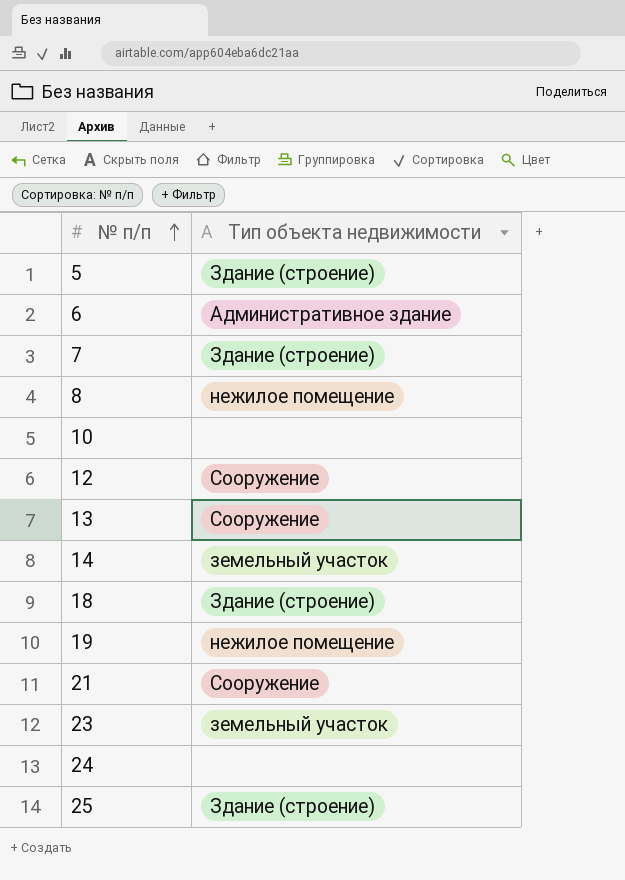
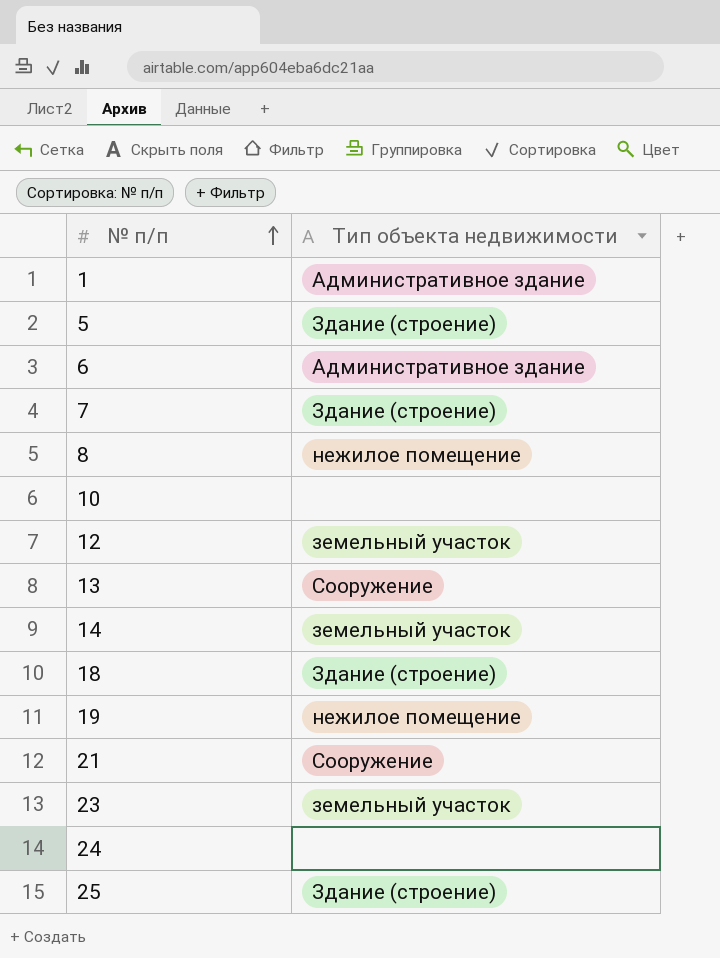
row 1: none -> Административное здание
12 | Тип объекта недвижимости: Сооружение -> земельный участок

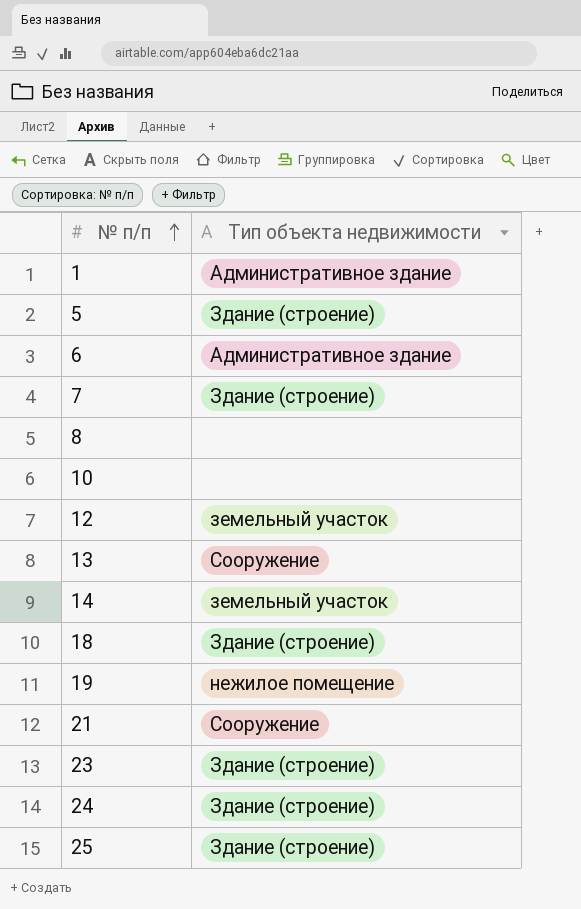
8 | Тип объекта недвижимости: нежилое помещение -> none
23 | Тип объекта недвижимости: земельный участок -> Здание (строение)
24 | Тип объекта недвижимости: none -> Здание (строение)

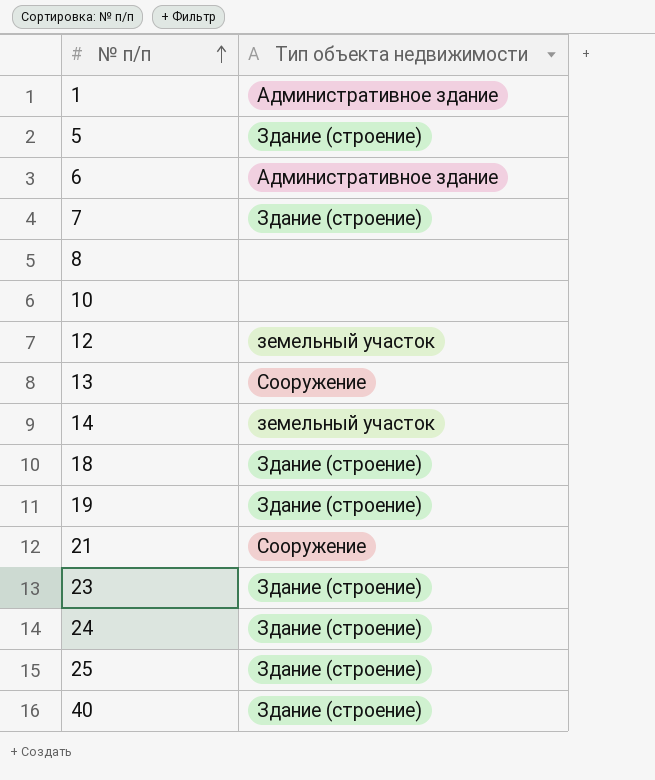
19 | Тип объекта недвижимости: нежилое помещение -> Здание (строение)
row 40: none -> Здание (строение)

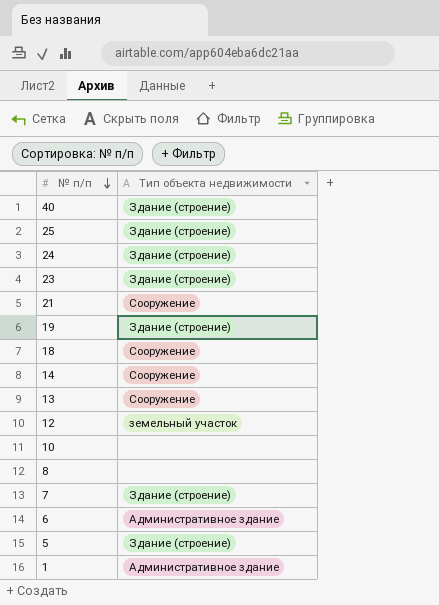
row order: № п/п ascending -> № п/п descending
18 | Тип объекта недвижимости: Здание (строение) -> Сооружение
14 | Тип объекта недвижимости: земельный участок -> Сооружение

